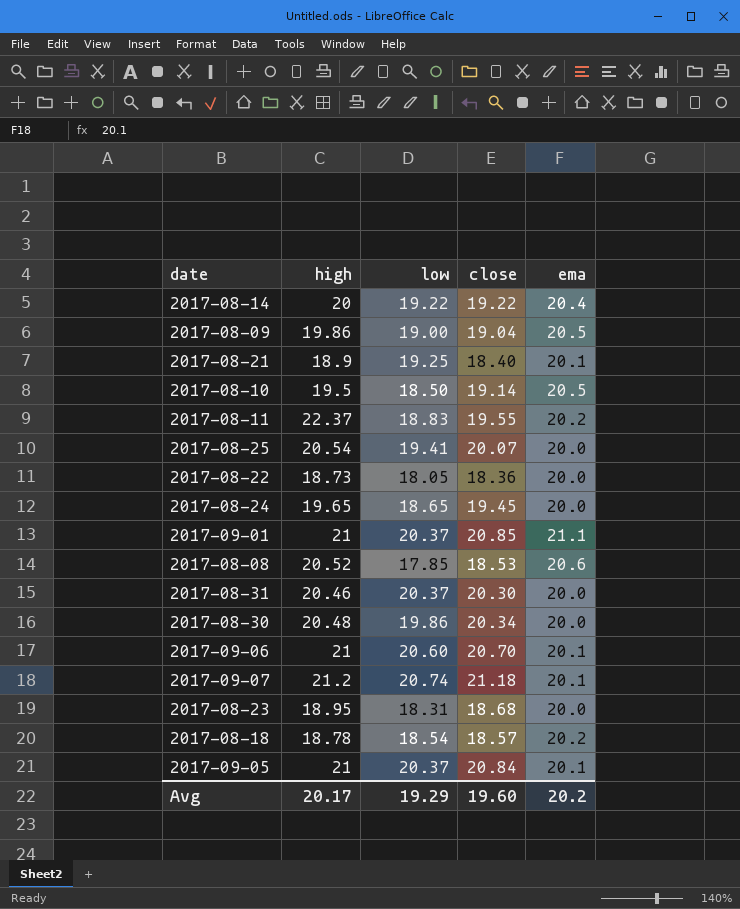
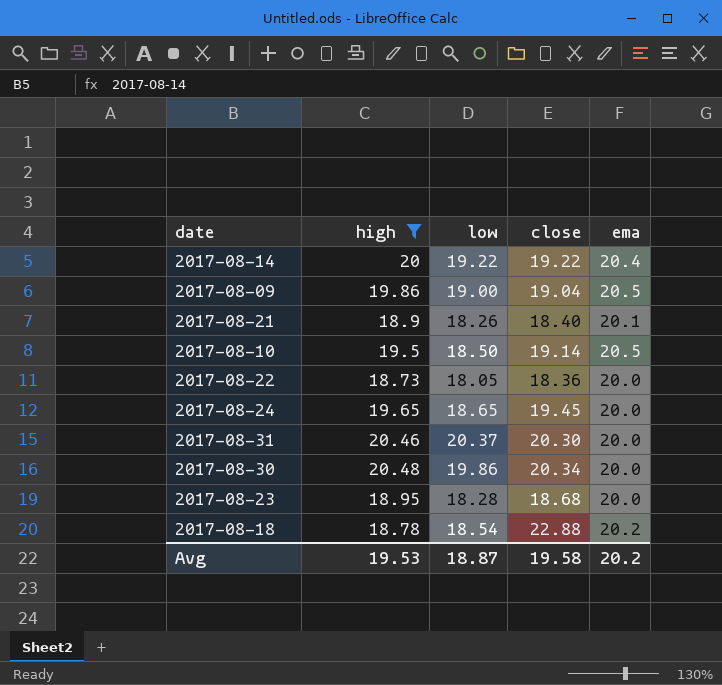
filter: none -> high <= 20.48
2017-08-21 | low: 19.25 -> 18.26
2017-08-23 | low: 18.31 -> 18.28
2017-08-18 | close: 18.57 -> 22.88
Avg | high: 20.17 -> 19.53
Avg | low: 19.29 -> 18.87
Avg | close: 19.60 -> 19.58

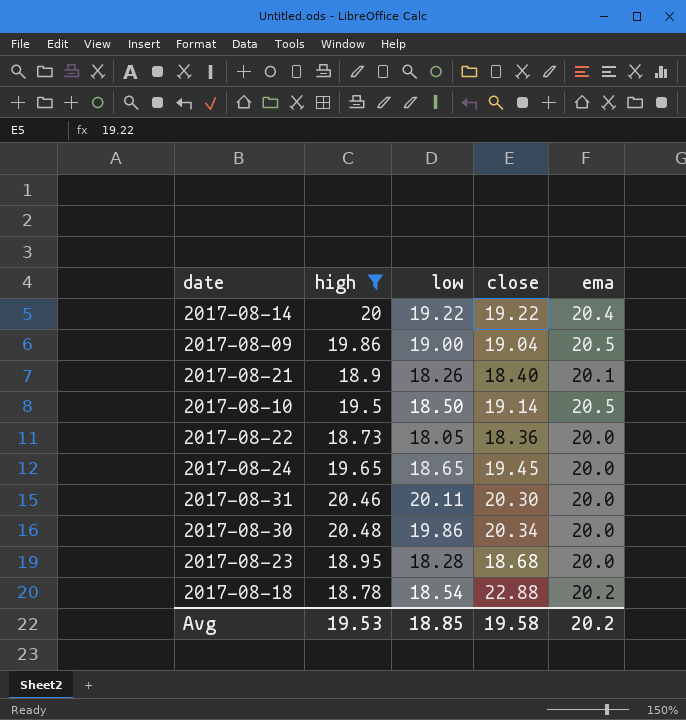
2017-08-31 | low: 20.37 -> 20.11
Avg | low: 18.87 -> 18.85

